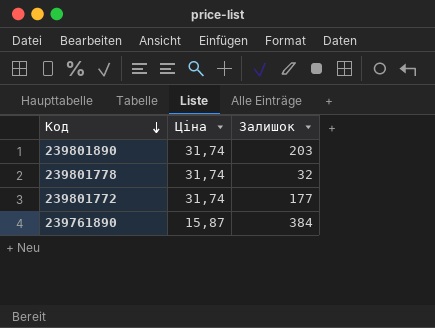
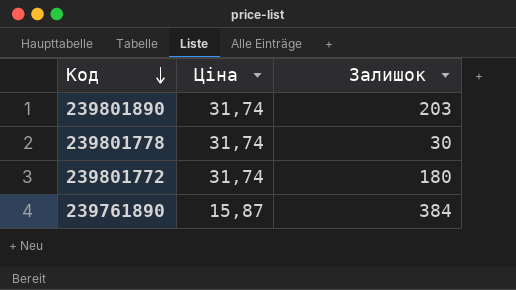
239801778 | Залишок: 32 -> 30
239801772 | Залишок: 177 -> 180

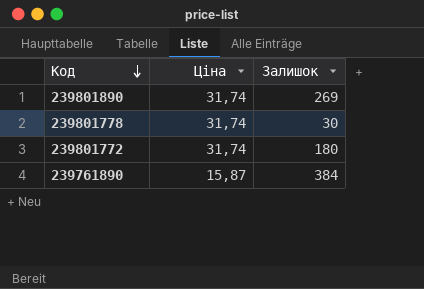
239801890 | Залишок: 203 -> 269

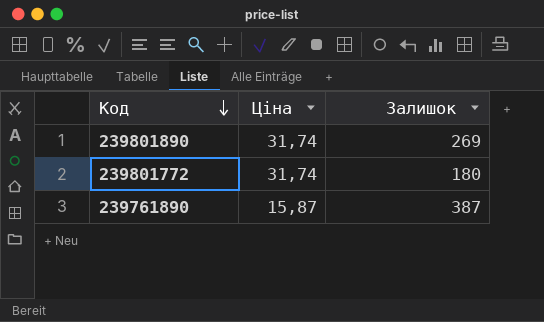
row 239801778: 31,74 | 30 -> none
239761890 | Залишок: 384 -> 387

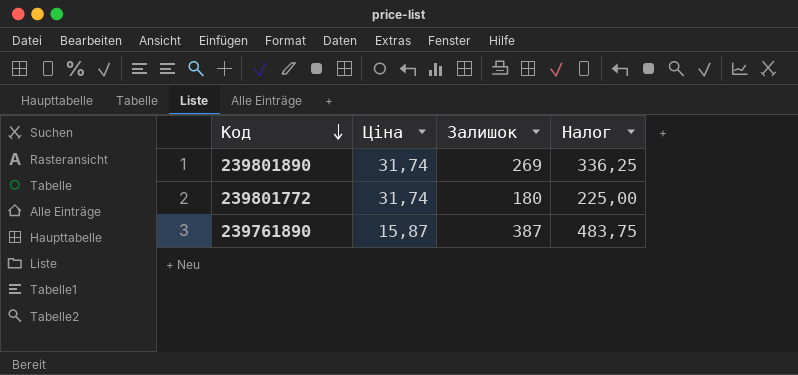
column Налог | formula: none -> [Залишок] * 1,25

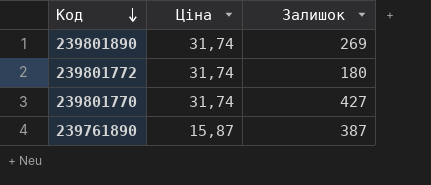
column Налог | formula: [Залишок] * 1,25 -> none
row 239801770: none -> 31,74 | 427

